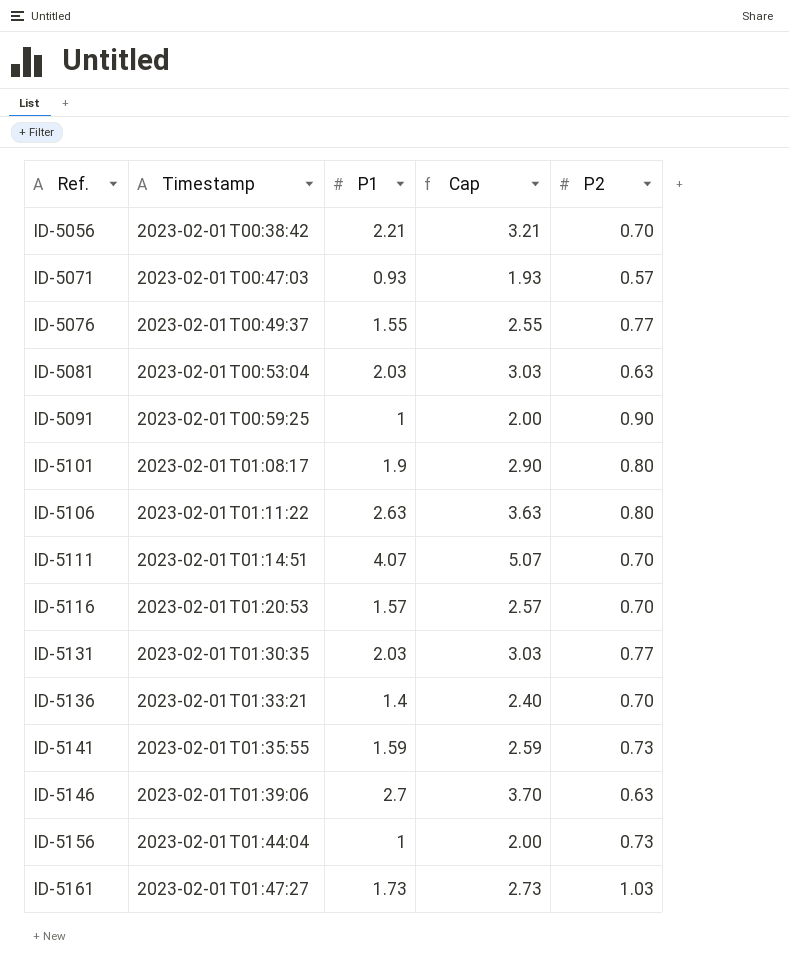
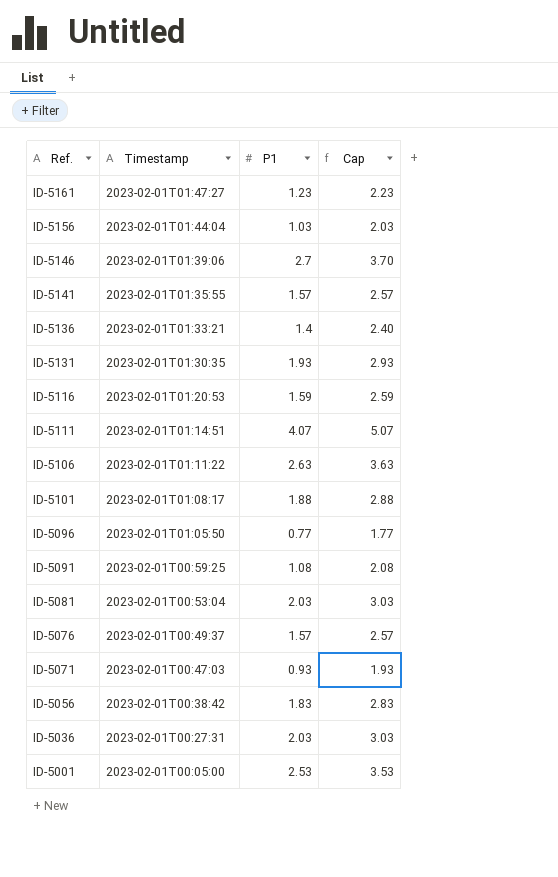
row order: Ref. ascending -> Ref. descending
column P2 | position: 5 -> none
ID-5161 | P1: 1.73 -> 1.23
ID-5161 | Cap: 2.73 -> 2.23
ID-5156 | P1: 1 -> 1.03
ID-5156 | Cap: 2.00 -> 2.03
ID-5141 | P1: 1.59 -> 1.57
ID-5141 | Cap: 2.59 -> 2.57
ID-5131 | P1: 2.03 -> 1.93
ID-5131 | Cap: 3.03 -> 2.93
ID-5116 | P1: 1.57 -> 1.59
ID-5116 | Cap: 2.57 -> 2.59
ID-5101 | P1: 1.9 -> 1.88
ID-5101 | Cap: 2.90 -> 2.88
row ID-5096: none -> 2023-02-01T01:05:50 | 0.77 | 1.77
ID-5091 | P1: 1 -> 1.08
ID-5091 | Cap: 2.00 -> 2.08
ID-5076 | P1: 1.55 -> 1.57
ID-5076 | Cap: 2.55 -> 2.57
ID-5056 | P1: 2.21 -> 1.83
ID-5056 | Cap: 3.21 -> 2.83
row ID-5036: none -> 2023-02-01T00:27:31 | 2.03 | 3.03
row ID-5001: none -> 2023-02-01T00:05:00 | 2.53 | 3.53

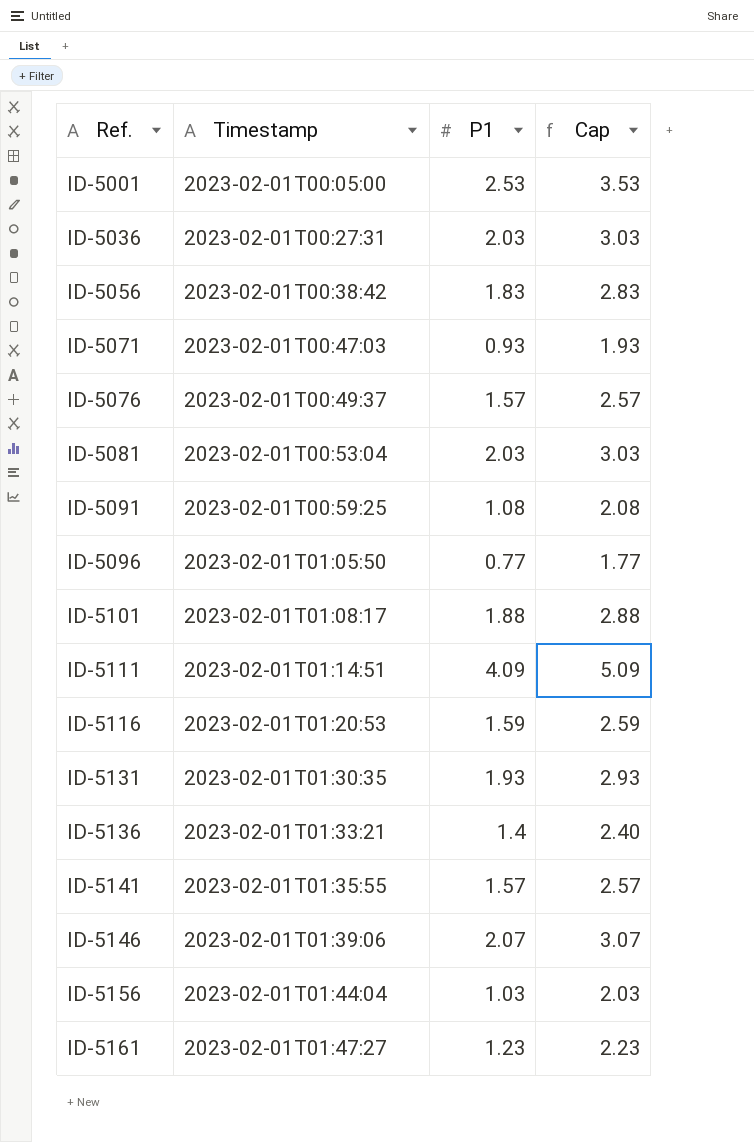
row order: Ref. descending -> Ref. ascending
row ID-5106: 2023-02-01T01:11:22 | 2.63 | 3.63 -> none
ID-5111 | P1: 4.07 -> 4.09
ID-5111 | Cap: 5.07 -> 5.09
ID-5146 | P1: 2.7 -> 2.07
ID-5146 | Cap: 3.70 -> 3.07

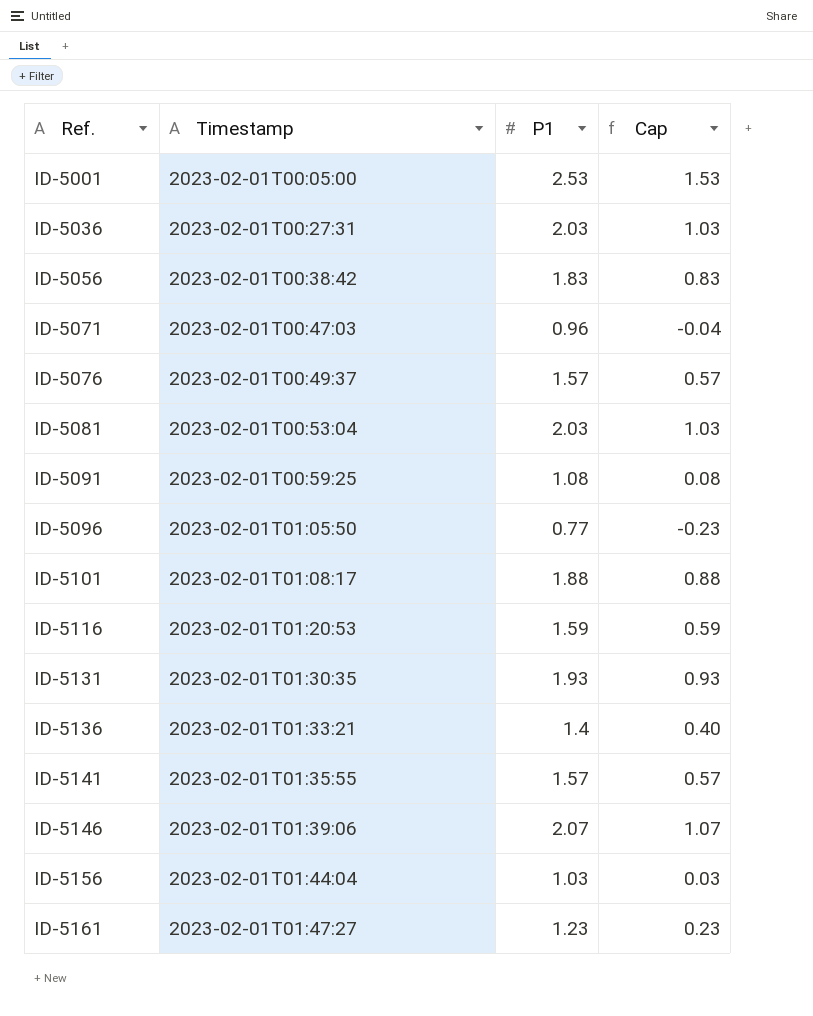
column Cap | formula: [P1] + 1 -> [P1] - 1
row ID-5111: 2023-02-01T01:14:51 | 4.09 | 5.09 -> none
ID-5071 | P1: 0.93 -> 0.96

